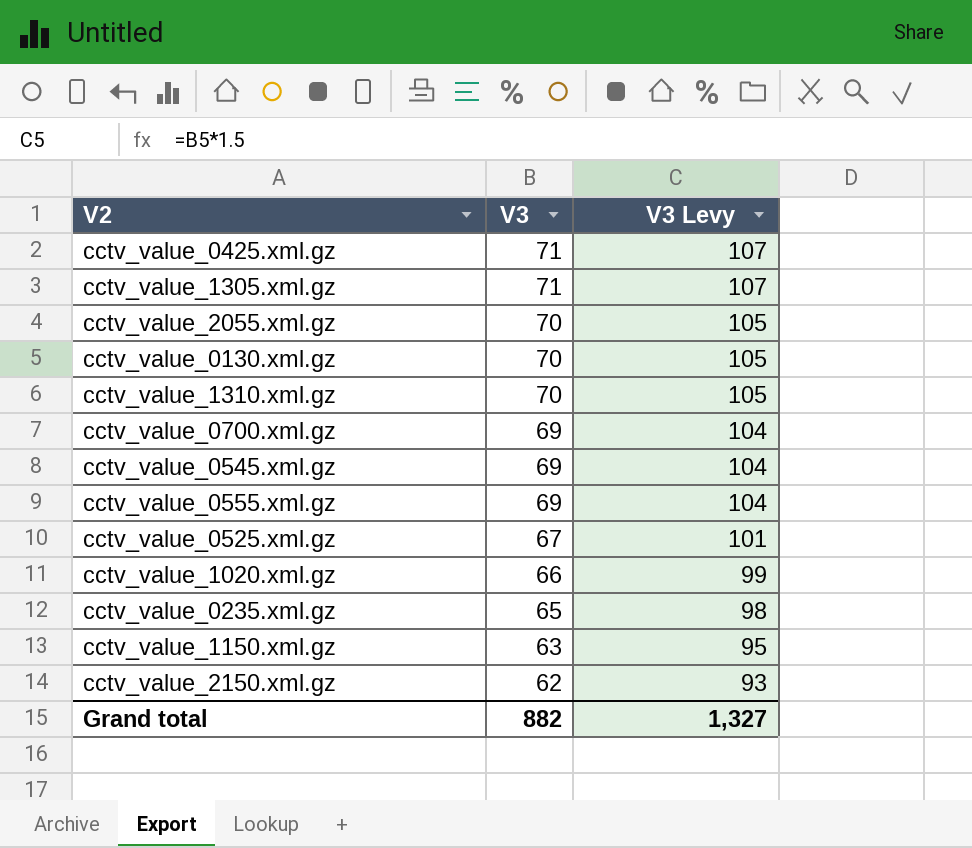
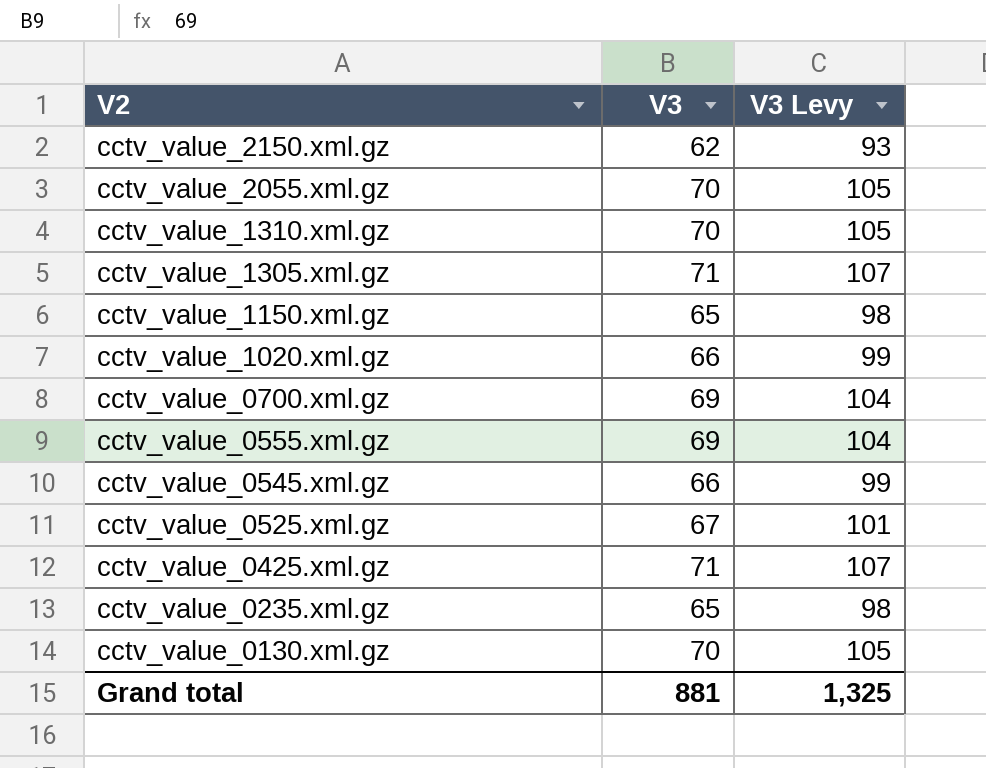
row order: V3 descending -> V2 descending
cctv_value_1150.xml.gz | V3: 63 -> 65
cctv_value_1150.xml.gz | V3 Levy: 95 -> 98
cctv_value_0545.xml.gz | V3: 69 -> 66
cctv_value_0545.xml.gz | V3 Levy: 104 -> 99
Grand total | V3: 882 -> 881
Grand total | V3 Levy: 1,327 -> 1,325

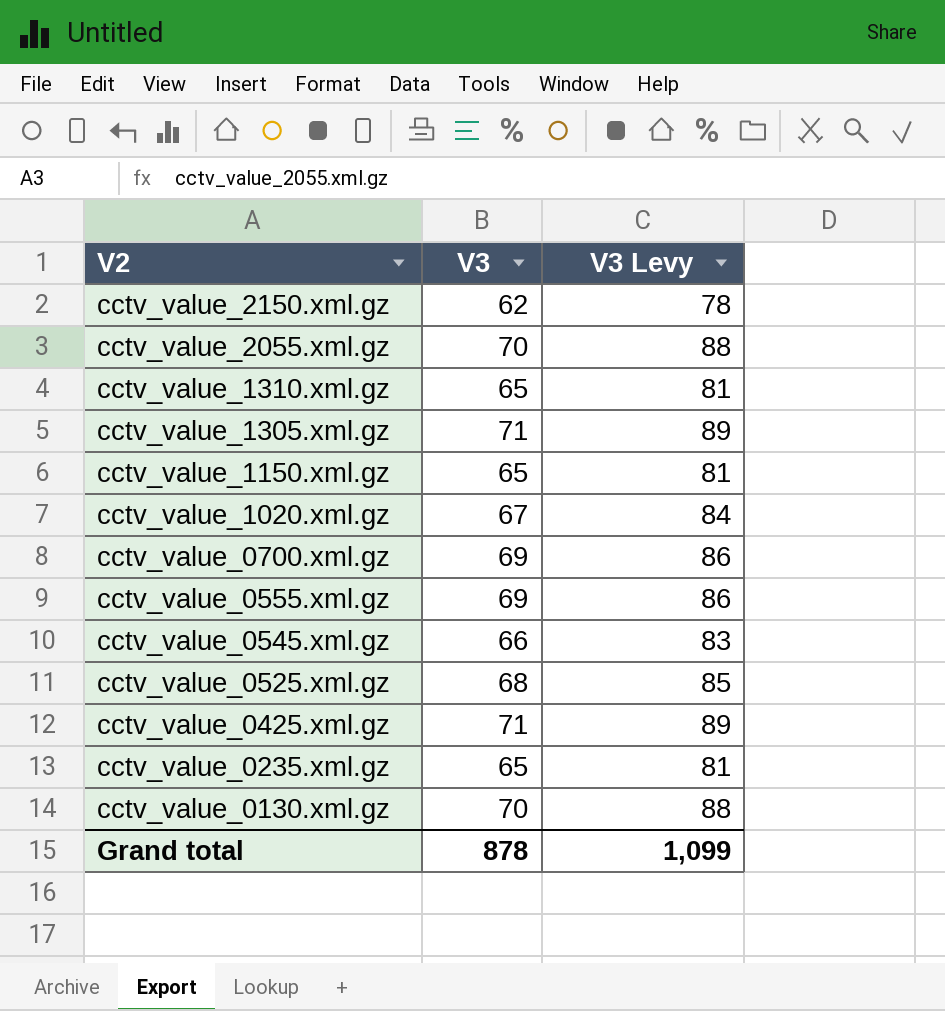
column V3 Levy | formula: [V3] * 1.5 -> [V3] * 1.25
cctv_value_1310.xml.gz | V3: 70 -> 65
cctv_value_1020.xml.gz | V3: 66 -> 67
cctv_value_0525.xml.gz | V3: 67 -> 68
Grand total | V3: 881 -> 878
Grand total | V3 Levy: 1,325 -> 1,099

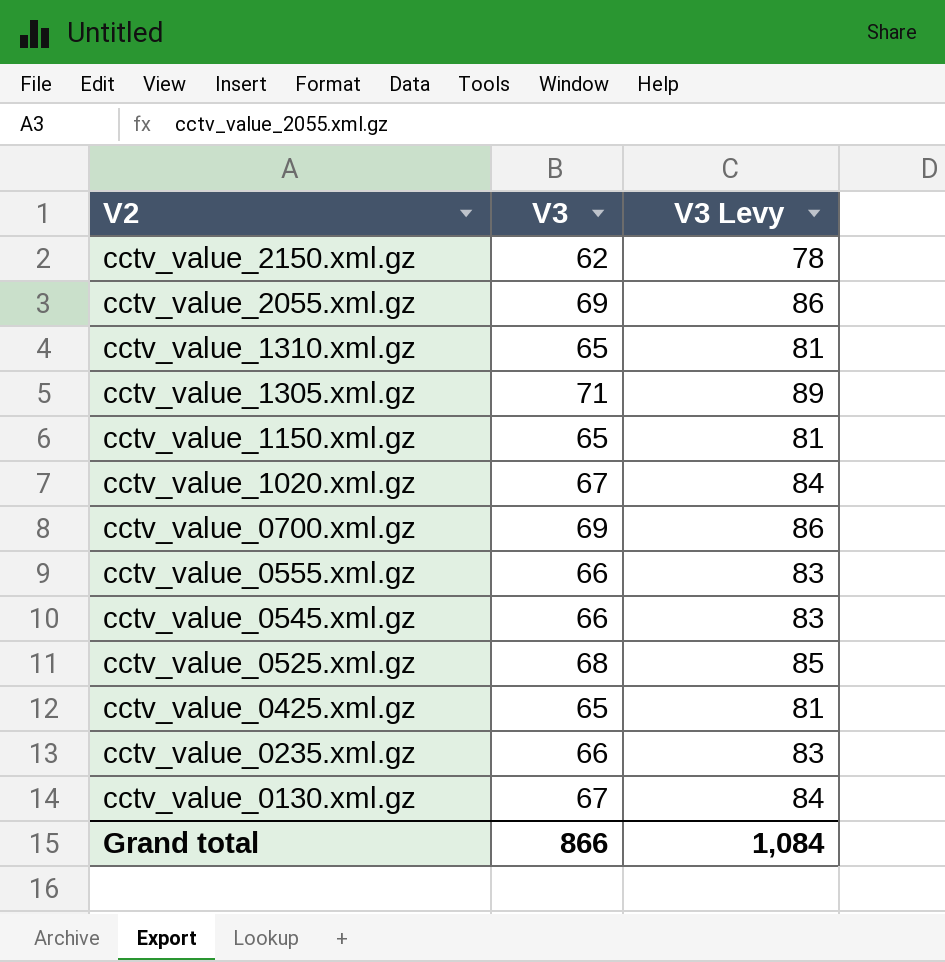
cctv_value_2055.xml.gz | V3: 70 -> 69
cctv_value_2055.xml.gz | V3 Levy: 88 -> 86
cctv_value_0555.xml.gz | V3: 69 -> 66
cctv_value_0555.xml.gz | V3 Levy: 86 -> 83
cctv_value_0425.xml.gz | V3: 71 -> 65
cctv_value_0425.xml.gz | V3 Levy: 89 -> 81
cctv_value_0235.xml.gz | V3: 65 -> 66
cctv_value_0235.xml.gz | V3 Levy: 81 -> 83
cctv_value_0130.xml.gz | V3: 70 -> 67
cctv_value_0130.xml.gz | V3 Levy: 88 -> 84
Grand total | V3: 878 -> 866
Grand total | V3 Levy: 1,099 -> 1,084

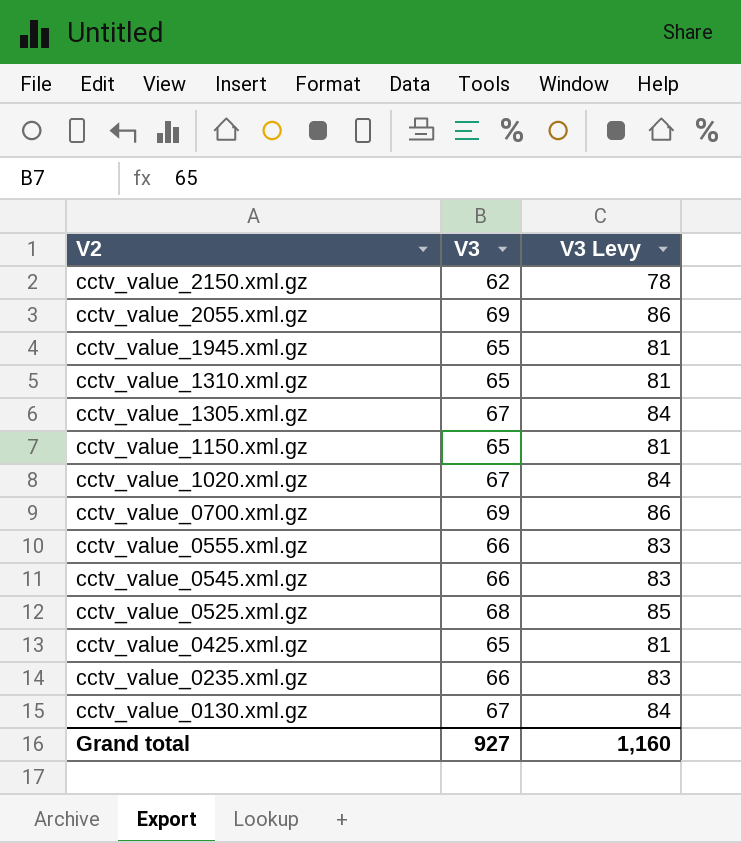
row cctv_value_1945.xml.gz: none -> 65 | 81
cctv_value_1305.xml.gz | V3: 71 -> 67
cctv_value_1305.xml.gz | V3 Levy: 89 -> 84
Grand total | V3: 866 -> 927
Grand total | V3 Levy: 1,084 -> 1,160

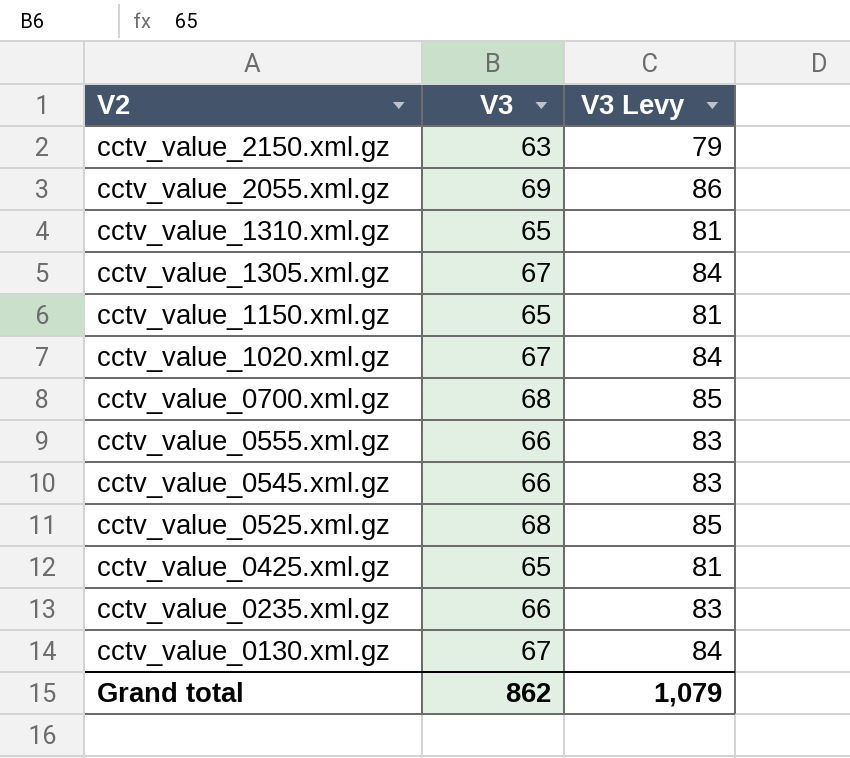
row cctv_value_1945.xml.gz: 65 | 81 -> none
cctv_value_2150.xml.gz | V3: 62 -> 63
cctv_value_2150.xml.gz | V3 Levy: 78 -> 79
cctv_value_0700.xml.gz | V3: 69 -> 68
cctv_value_0700.xml.gz | V3 Levy: 86 -> 85
Grand total | V3: 927 -> 862
Grand total | V3 Levy: 1,160 -> 1,079

